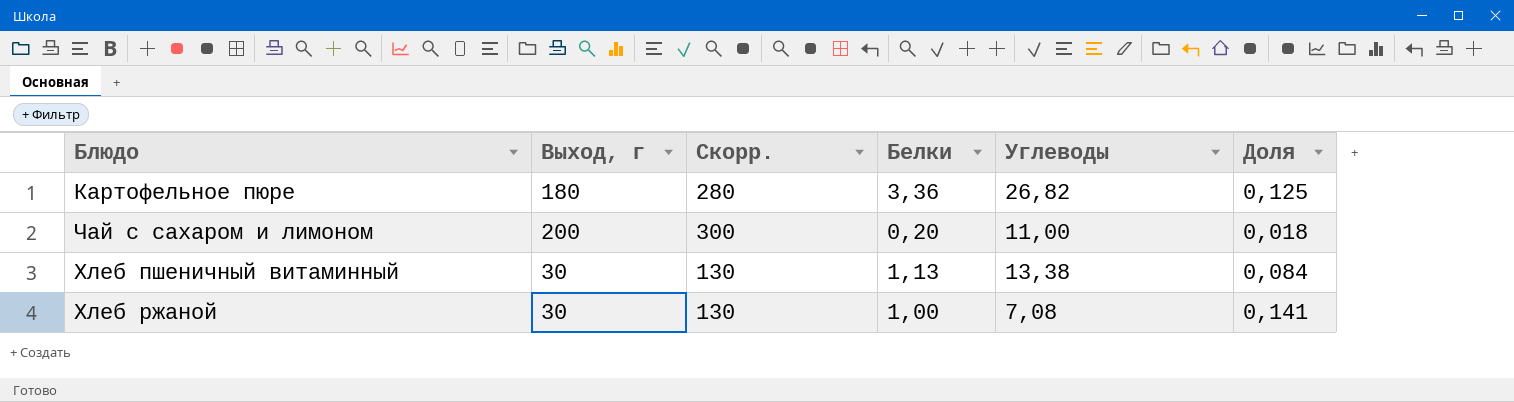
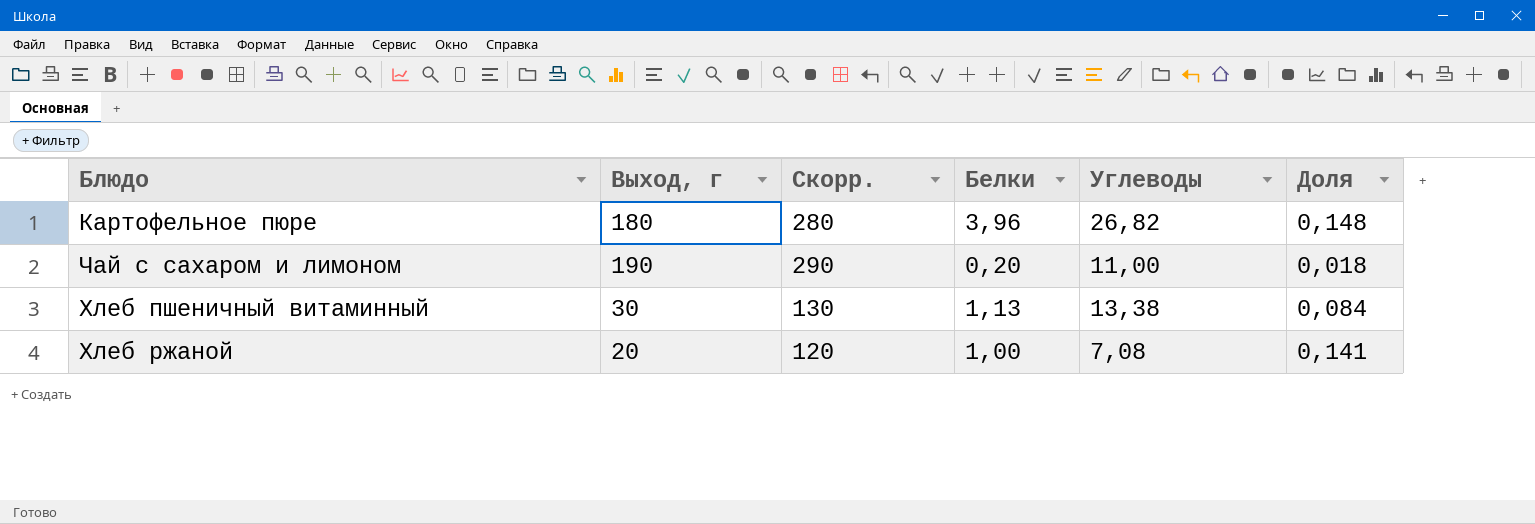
Картофельное пюре | Белки: 3,36 -> 3,96
Картофельное пюре | Доля: 0,125 -> 0,148
Чай с сахаром и лимоном | Выход, г: 200 -> 190
Чай с сахаром и лимоном | Скорр.: 300 -> 290
Хлеб ржаной | Выход, г: 30 -> 20
Хлеб ржаной | Скорр.: 130 -> 120

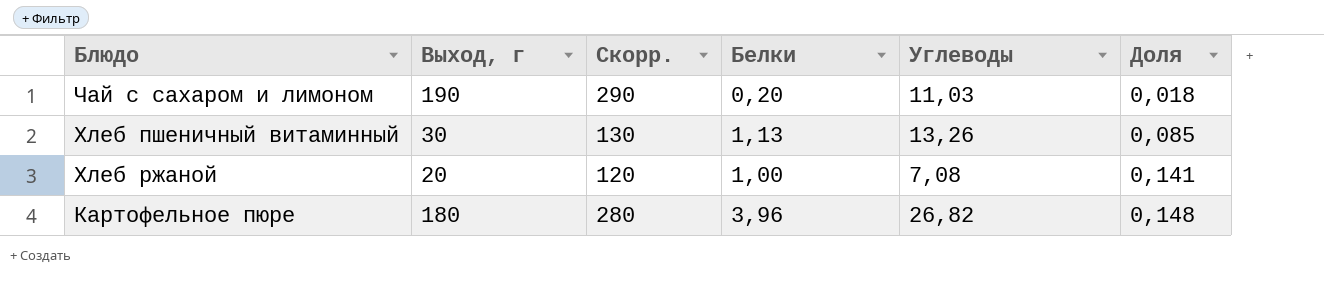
row order: none -> Доля ascending
Чай с сахаром и лимоном | Углеводы: 11,00 -> 11,03
Хлеб пшеничный витаминный | Углеводы: 13,38 -> 13,26
Хлеб пшеничный витаминный | Доля: 0,084 -> 0,085

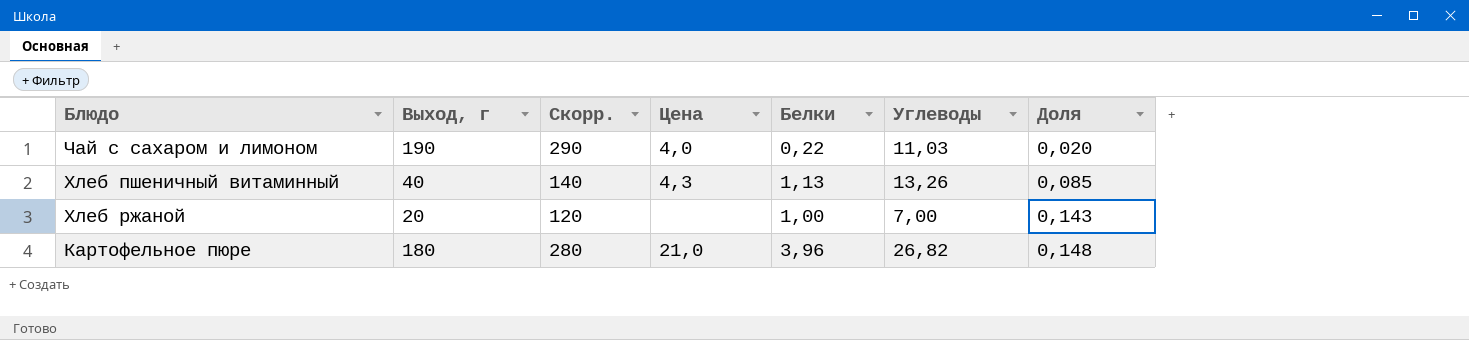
column Цена | position: none -> 4
Чай с сахаром и лимоном | Белки: 0,20 -> 0,22
Чай с сахаром и лимоном | Доля: 0,018 -> 0,020
Хлеб пшеничный витаминный | Выход, г: 30 -> 40
Хлеб пшеничный витаминный | Скорр.: 130 -> 140
Хлеб ржаной | Углеводы: 7,08 -> 7,00
Хлеб ржаной | Доля: 0,141 -> 0,143

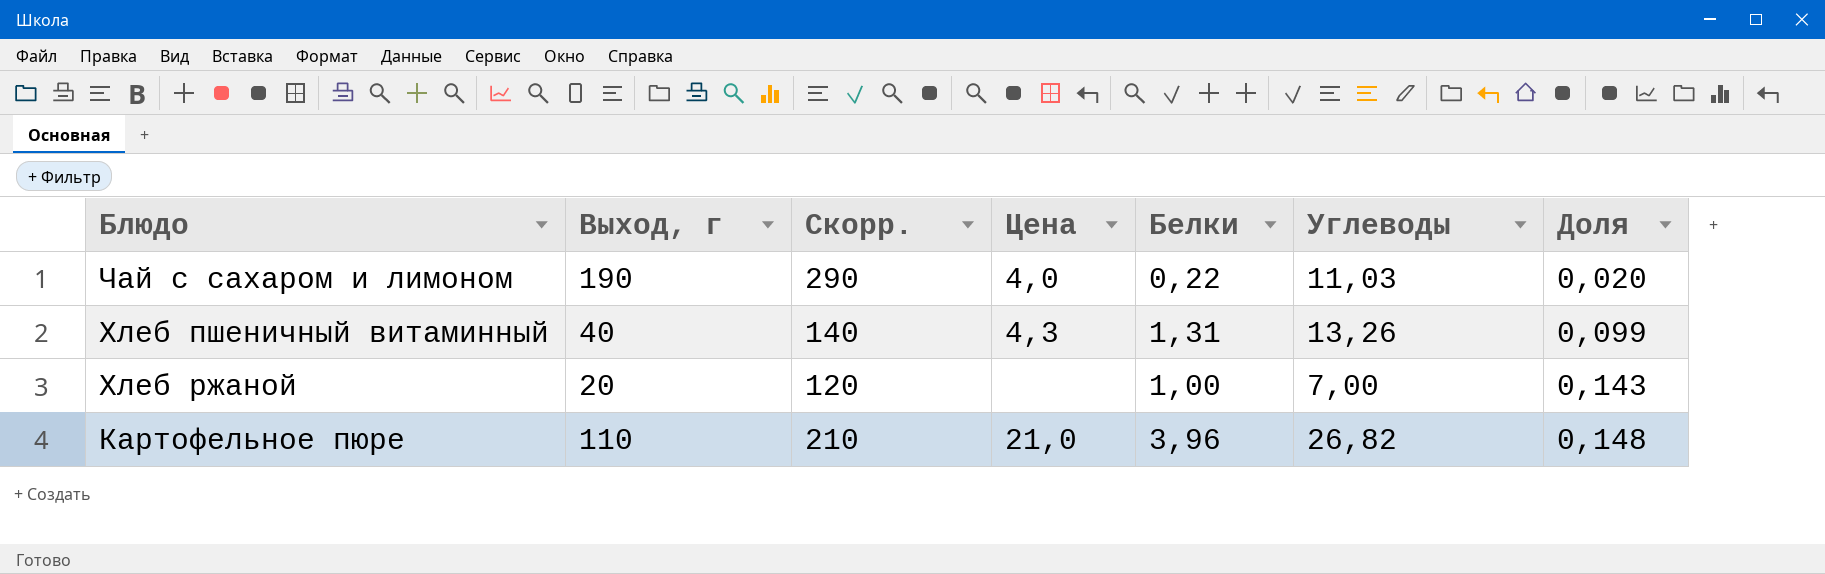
Хлеб пшеничный витаминный | Белки: 1,13 -> 1,31
Хлеб пшеничный витаминный | Доля: 0,085 -> 0,099
Картофельное пюре | Выход, г: 180 -> 110
Картофельное пюре | Скорр.: 280 -> 210

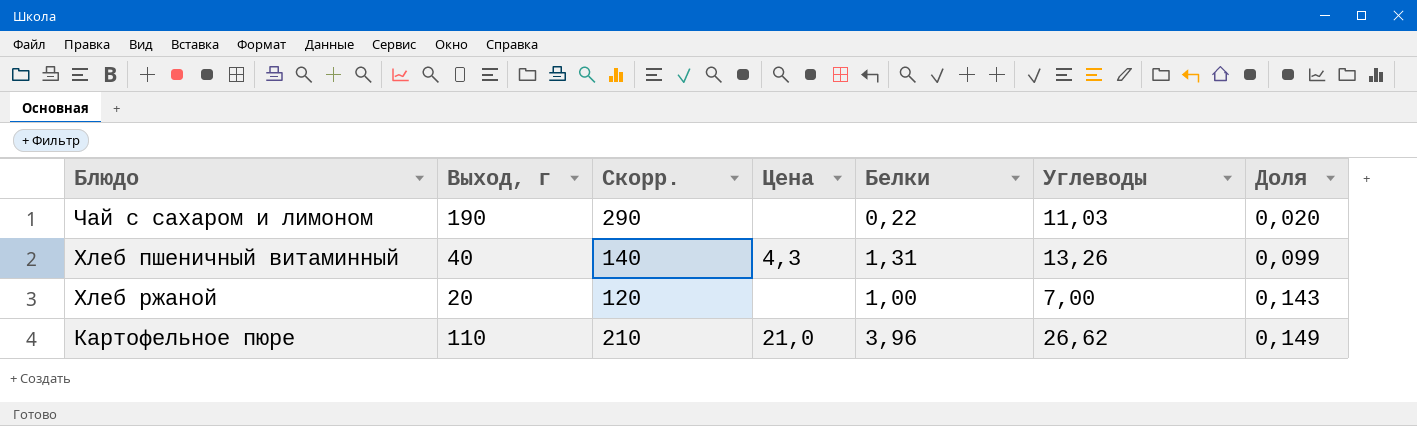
Чай с сахаром и лимоном | Цена: 4,0 -> none
Картофельное пюре | Углеводы: 26,82 -> 26,62
Картофельное пюре | Доля: 0,148 -> 0,149

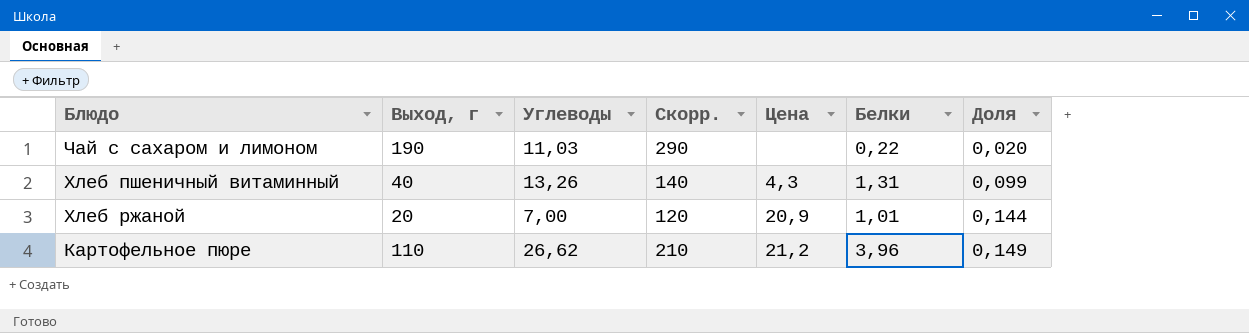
column Углеводы | position: 6 -> 3
Хлеб ржаной | Цена: none -> 20,9
Хлеб ржаной | Белки: 1,00 -> 1,01
Хлеб ржаной | Доля: 0,143 -> 0,144
Картофельное пюре | Цена: 21,0 -> 21,2

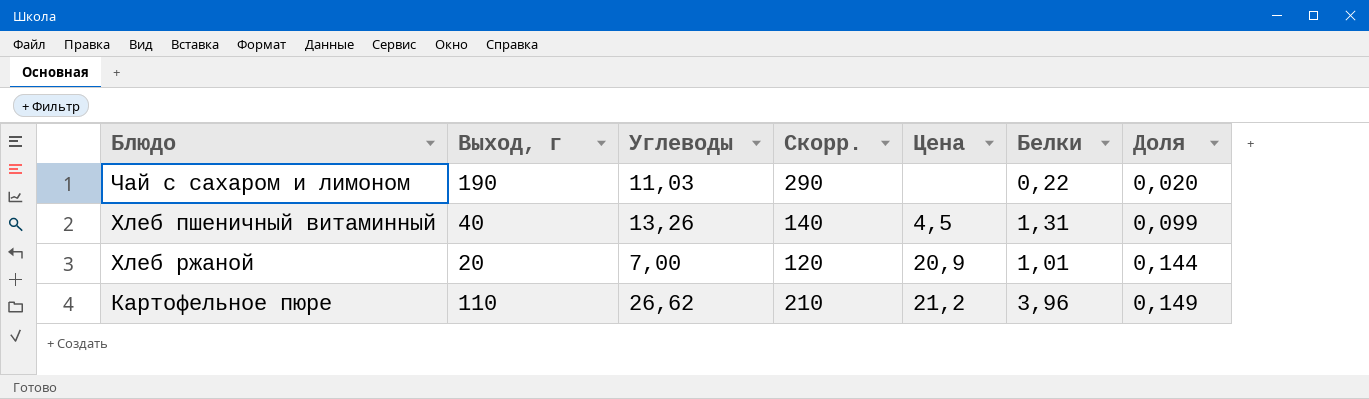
Хлеб пшеничный витаминный | Цена: 4,3 -> 4,5

